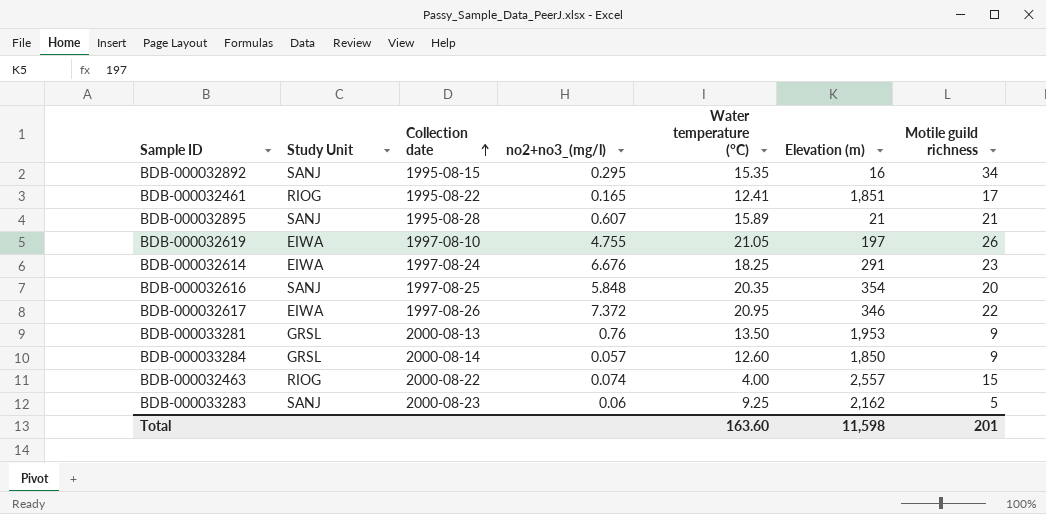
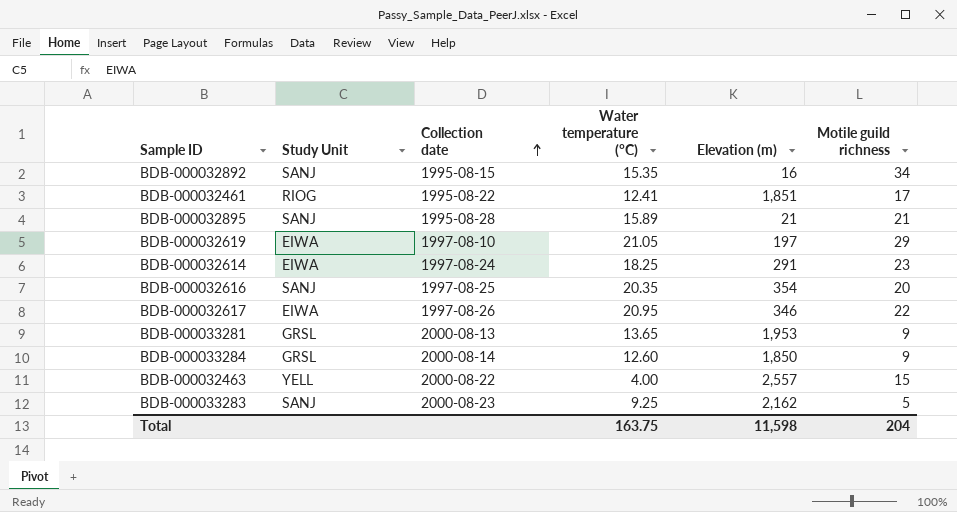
column no2+no3_(mg/l) | position: 4 -> none
BDB-000032619 | Motile guild richness: 26 -> 29
BDB-000033281 | Water temperature (°C): 13.50 -> 13.65
BDB-000032463 | Study Unit: RIOG -> YELL
Total | Water temperature (°C): 163.60 -> 163.75
Total | Motile guild richness: 201 -> 204

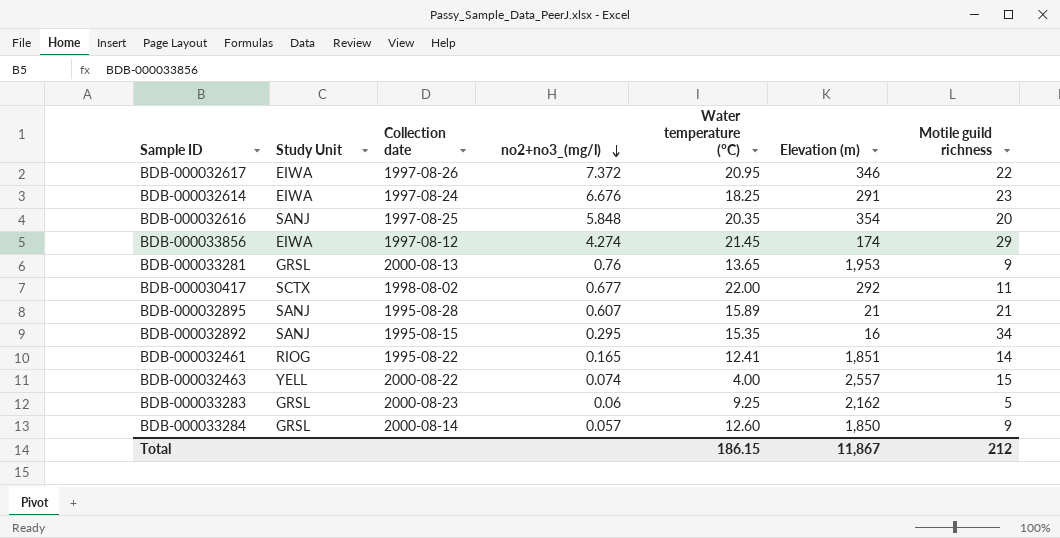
row order: Collection date ascending -> no2+no3_(mg/l) descending
column no2+no3_(mg/l) | position: none -> 4
row BDB-000032619: EIWA | 1997-08-10 | 21.05 | 197 | 29 -> none
row BDB-000033856: none -> EIWA | 1997-08-12 | 4.274 | 21.45 | 174 | 29
row BDB-000030417: none -> SCTX | 1998-08-02 | 0.677 | 22.00 | 292 | 11
BDB-000032461 | Motile guild richness: 17 -> 14
BDB-000033283 | Study Unit: SANJ -> GRSL
Total | Water temperature (°C): 163.75 -> 186.15
Total | Elevation (m): 11,598 -> 11,867
Total | Motile guild richness: 204 -> 212

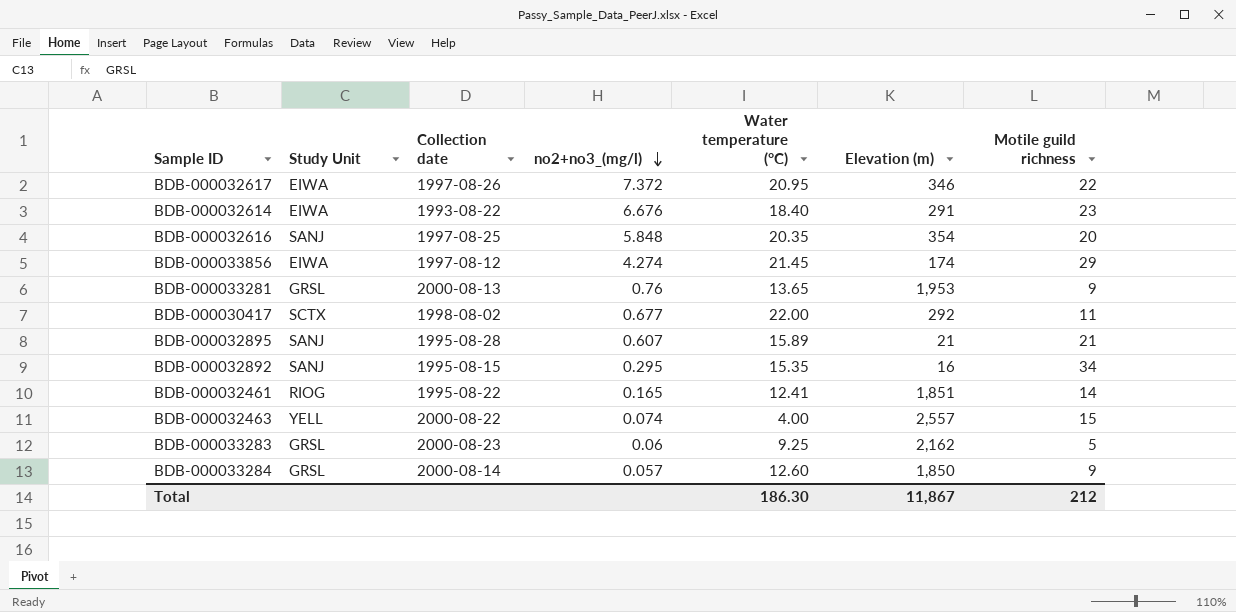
BDB-000032614 | Collection date: 1997-08-24 -> 1993-08-22
BDB-000032614 | Water temperature (°C): 18.25 -> 18.40
Total | Water temperature (°C): 186.15 -> 186.30

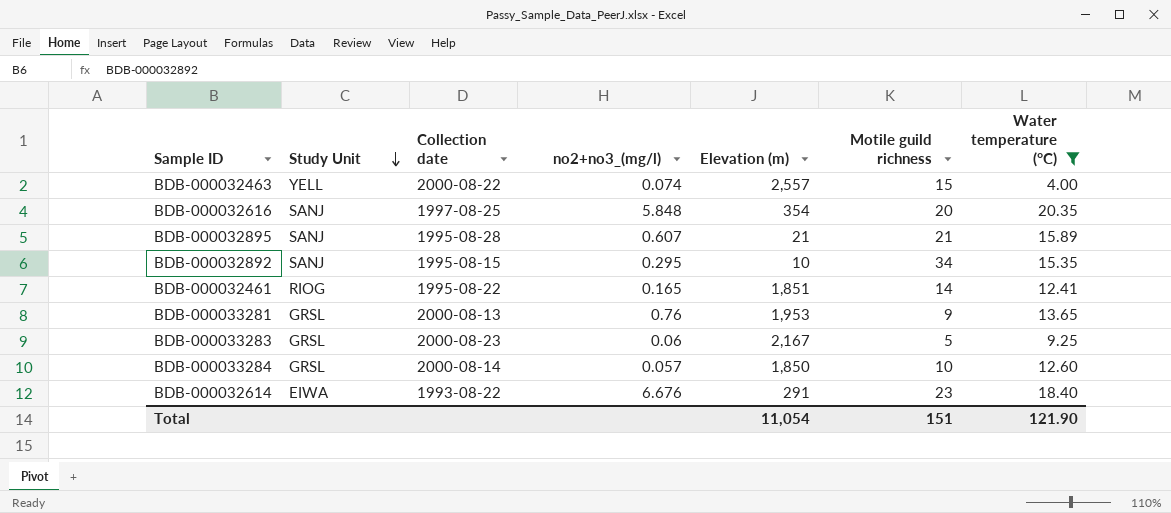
filter: none -> Water temperature (°C) <= 20.35
row order: no2+no3_(mg/l) descending -> Study Unit descending
column Water temperature (°C) | position: 5 -> 7
BDB-000032892 | Elevation (m): 16 -> 10
BDB-000033283 | Elevation (m): 2,162 -> 2,167
BDB-000033284 | Motile guild richness: 9 -> 10
Total | Elevation (m): 11,867 -> 11,054
Total | Motile guild richness: 212 -> 151
Total | Water temperature (°C): 186.30 -> 121.90

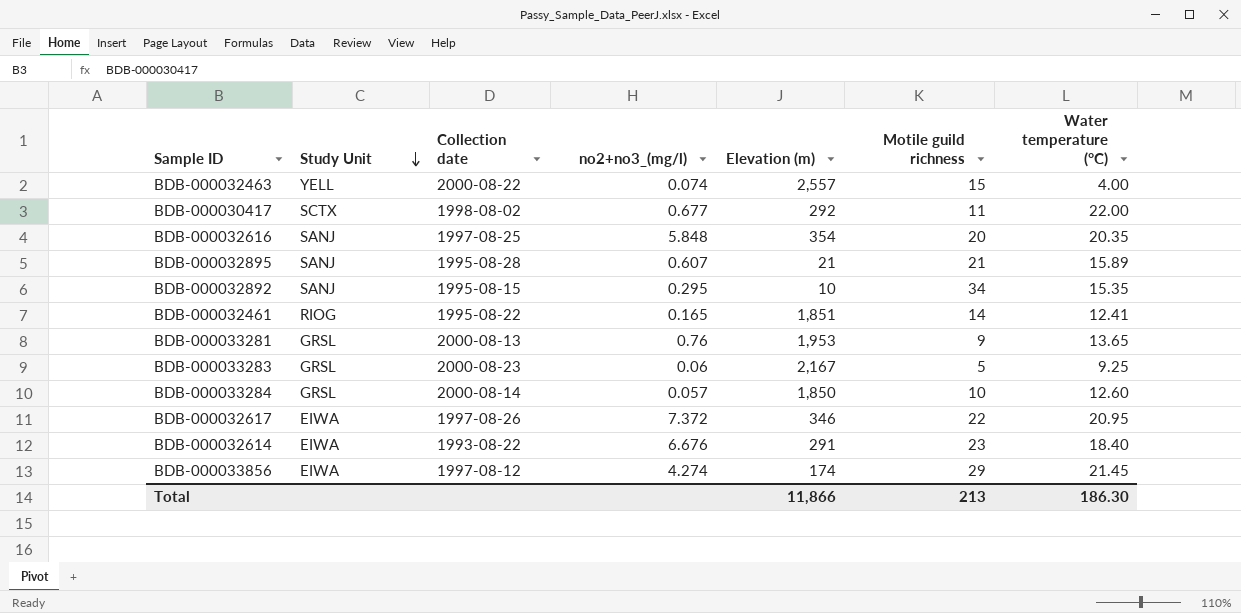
filter: Water temperature (°C) <= 20.35 -> none
Total | Elevation (m): 11,054 -> 11,866
Total | Motile guild richness: 151 -> 213
Total | Water temperature (°C): 121.90 -> 186.30

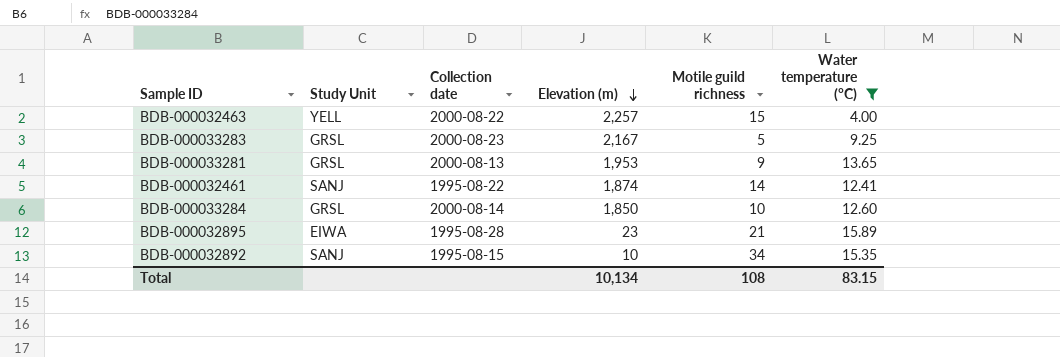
filter: none -> Water temperature (°C) <= 15.89
row order: Study Unit descending -> Elevation (m) descending
column no2+no3_(mg/l) | position: 4 -> none
BDB-000032463 | Elevation (m): 2,557 -> 2,257
BDB-000032461 | Study Unit: RIOG -> SANJ
BDB-000032461 | Elevation (m): 1,851 -> 1,874
BDB-000032895 | Study Unit: SANJ -> EIWA
BDB-000032895 | Elevation (m): 21 -> 23
Total | Elevation (m): 11,866 -> 10,134
Total | Motile guild richness: 213 -> 108
Total | Water temperature (°C): 186.30 -> 83.15

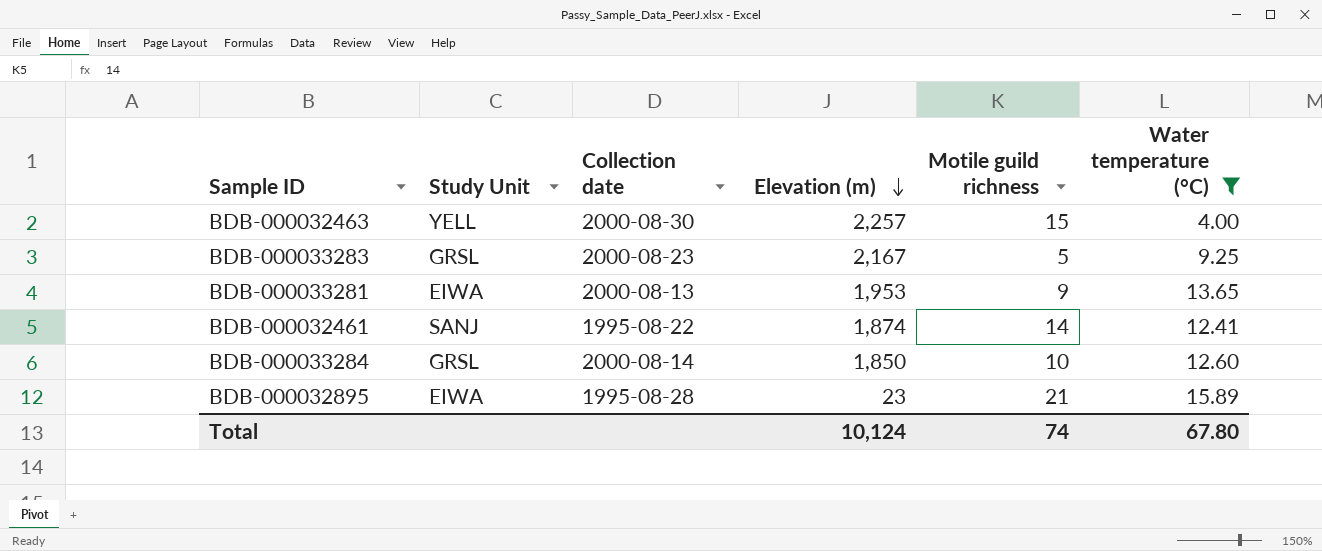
row BDB-000032892: SANJ | 1995-08-15 | 10 | 34 | 15.35 -> none
BDB-000032463 | Collection date: 2000-08-22 -> 2000-08-30
BDB-000033281 | Study Unit: GRSL -> EIWA
Total | Elevation (m): 10,134 -> 10,124
Total | Motile guild richness: 108 -> 74
Total | Water temperature (°C): 83.15 -> 67.80

